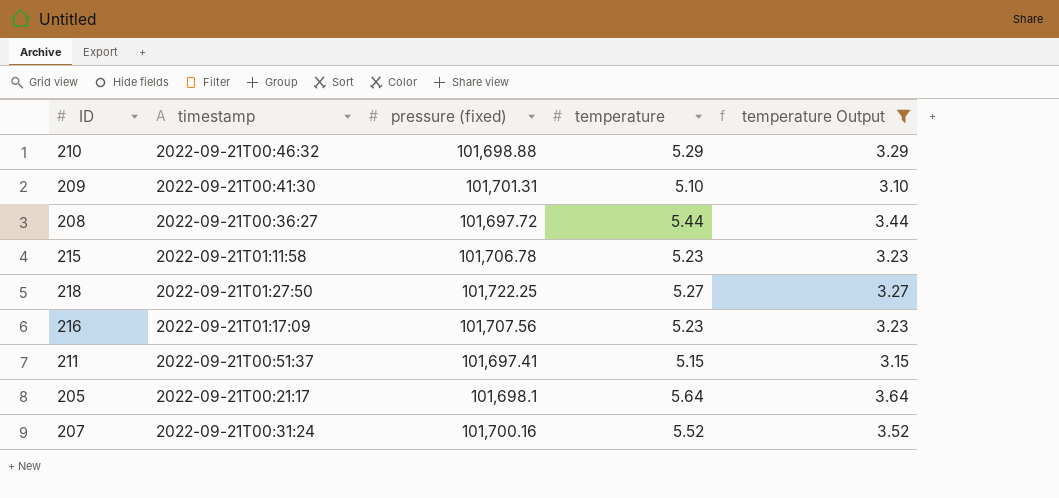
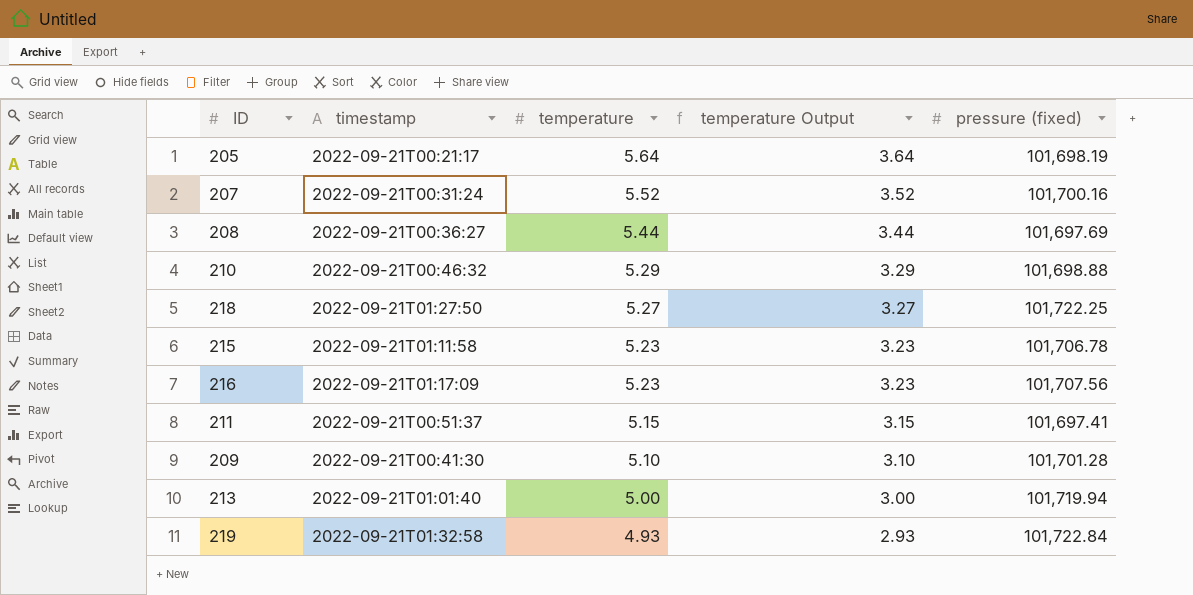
filter: temperature Output >= 3.10 -> none
row order: none -> temperature descending
column pressure (fixed) | position: 3 -> 5
205 | pressure (fixed): 101,698.1 -> 101,698.19
208 | pressure (fixed): 101,697.72 -> 101,697.69
209 | pressure (fixed): 101,701.31 -> 101,701.28

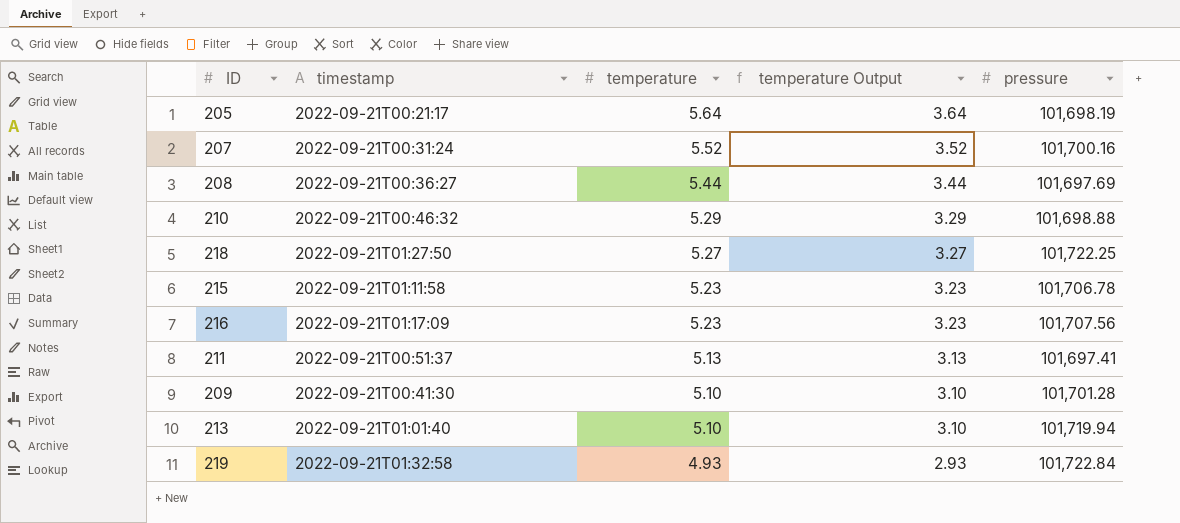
column name: pressure (fixed) -> pressure
211 | temperature: 5.15 -> 5.13
211 | temperature Output: 3.15 -> 3.13
213 | temperature: 5.00 -> 5.10
213 | temperature Output: 3.00 -> 3.10

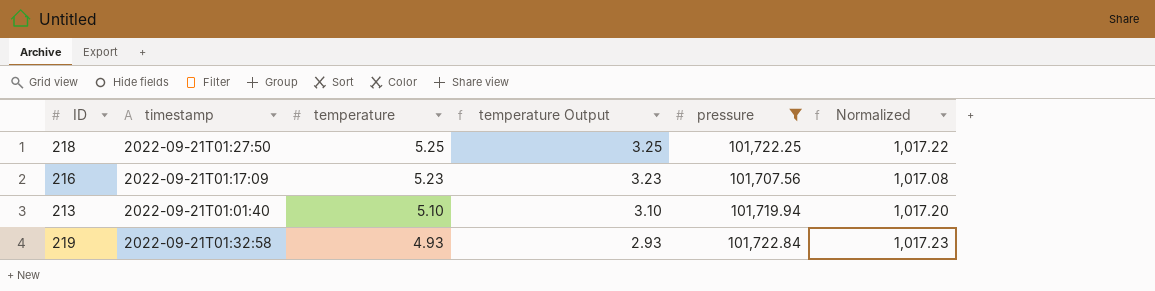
filter: none -> pressure >= 101,707.56
column Normalized | formula: none -> [pressure] * 0.01
218 | temperature: 5.27 -> 5.25
218 | temperature Output: 3.27 -> 3.25

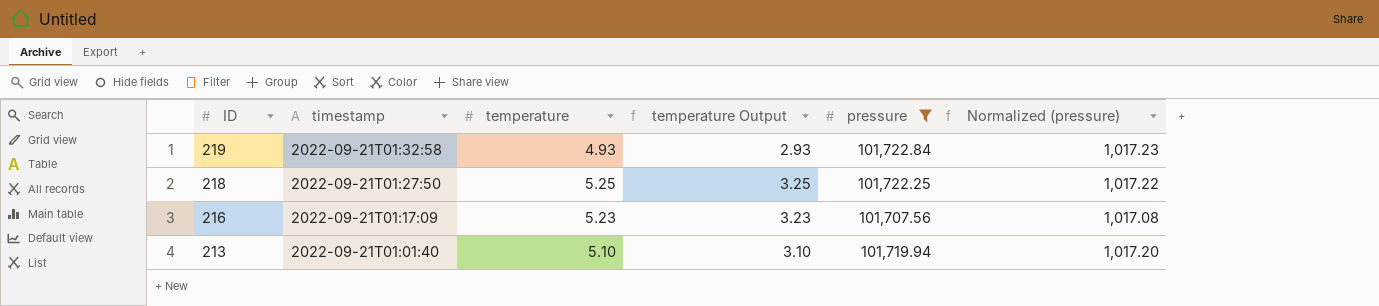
row order: temperature descending -> ID descending
column name: Normalized -> Normalized (pressure)

